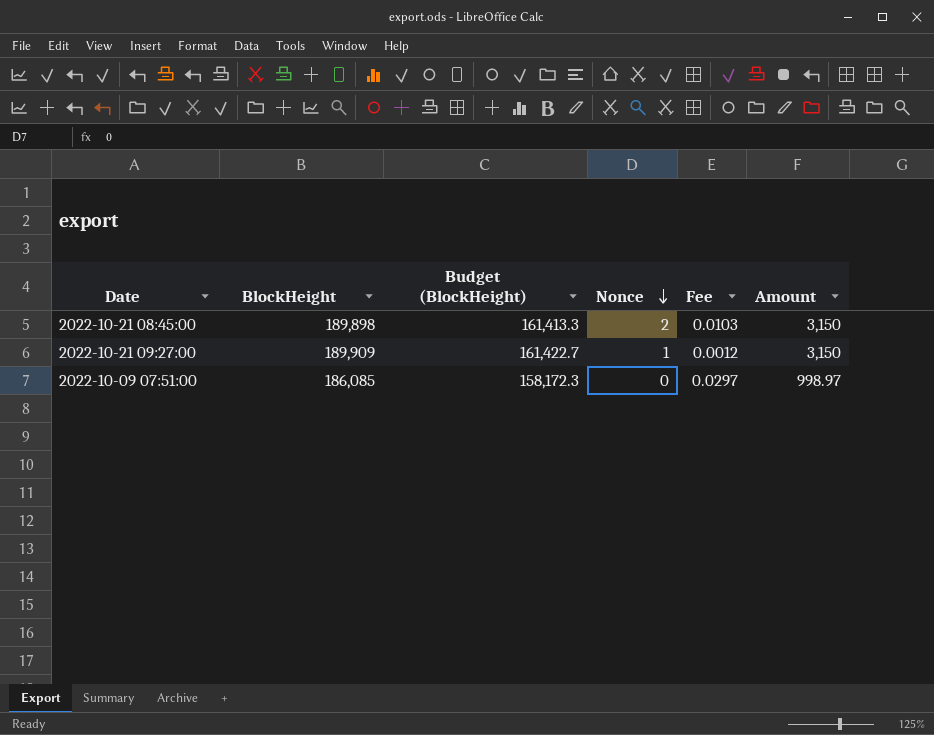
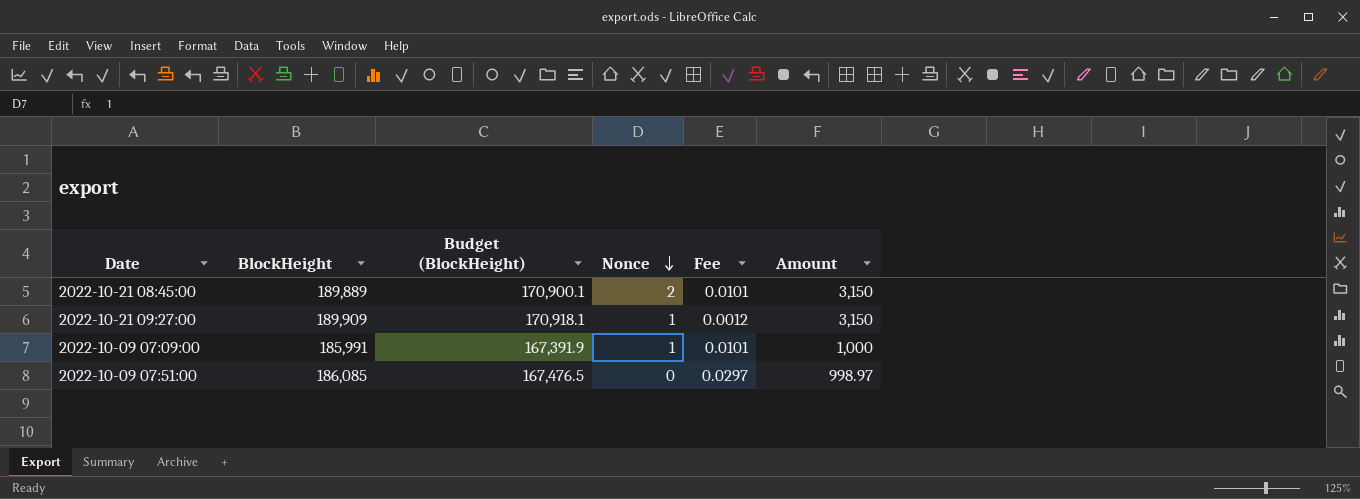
column Budget (BlockHeight) | formula: [BlockHeight] * 0.85 -> [BlockHeight] * 0.9
2022-10-21 08:45:00 | BlockHeight: 189,898 -> 189,889
2022-10-21 08:45:00 | Fee: 0.0103 -> 0.0101
row 2022-10-09 07:09:00: none -> 185,991 | 167,391.9 | 1 | 0.0101 | 1,000

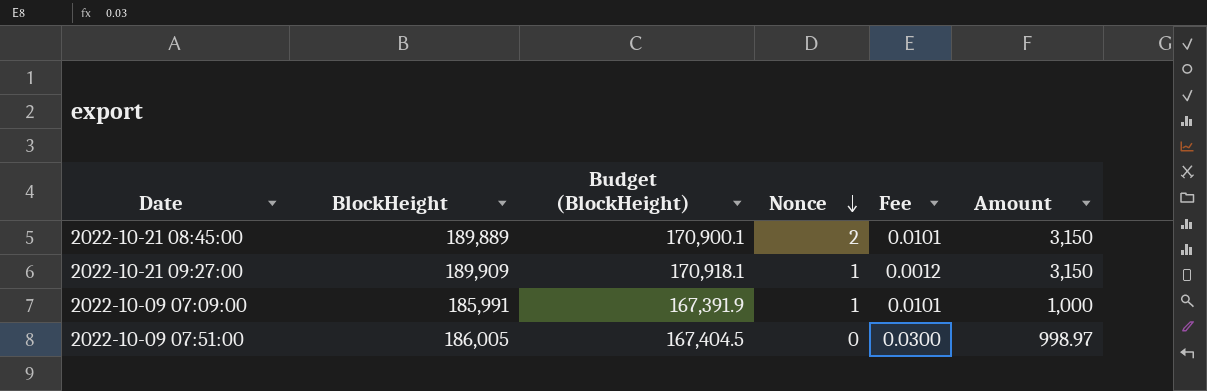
2022-10-09 07:51:00 | BlockHeight: 186,085 -> 186,005
2022-10-09 07:51:00 | Budget (BlockHeight): 167,476.5 -> 167,404.5
2022-10-09 07:51:00 | Fee: 0.0297 -> 0.0300

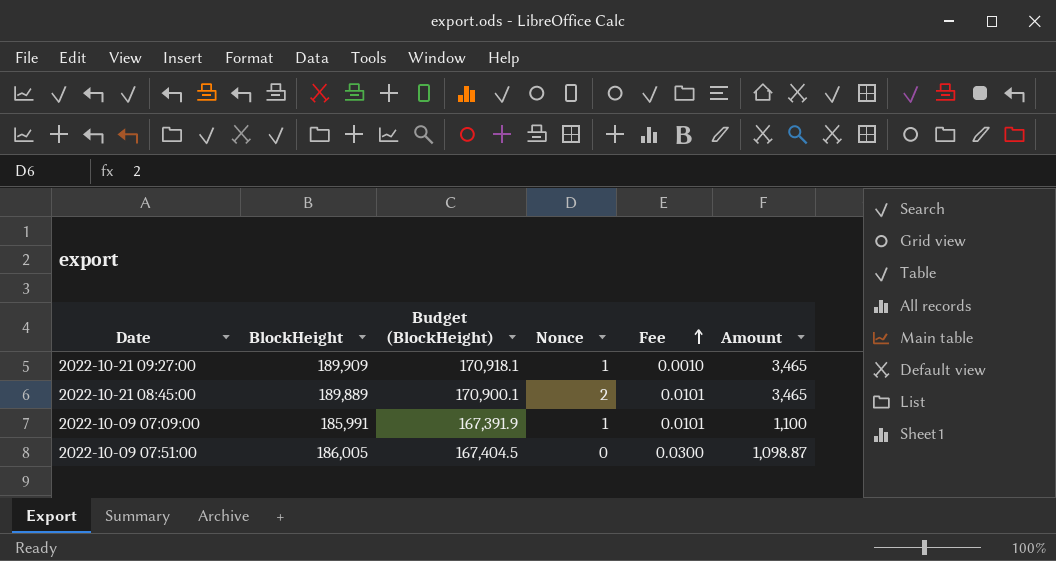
row order: Nonce descending -> Fee ascending
2022-10-21 09:27:00 | Fee: 0.0012 -> 0.0010
2022-10-21 09:27:00 | Amount: 3,150 -> 3,465
2022-10-21 08:45:00 | Amount: 3,150 -> 3,465
2022-10-09 07:09:00 | Amount: 1,000 -> 1,100
2022-10-09 07:51:00 | Amount: 998.97 -> 1,098.87

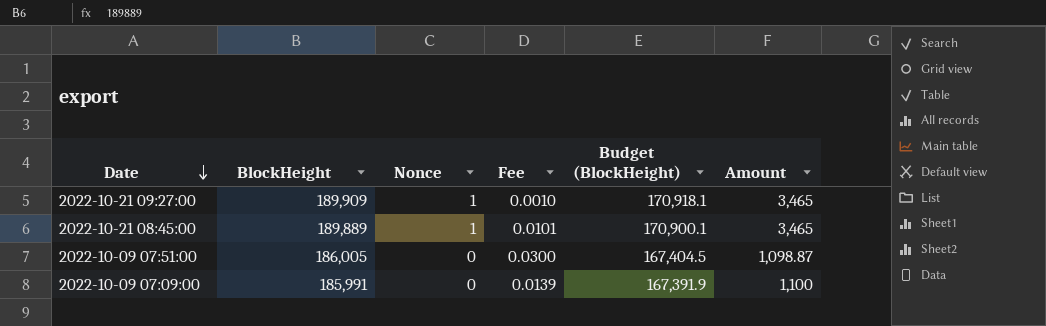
row order: Fee ascending -> Date descending
column Budget (BlockHeight) | position: 3 -> 5
2022-10-21 08:45:00 | Nonce: 2 -> 1
2022-10-09 07:09:00 | Nonce: 1 -> 0
2022-10-09 07:09:00 | Fee: 0.0101 -> 0.0139

